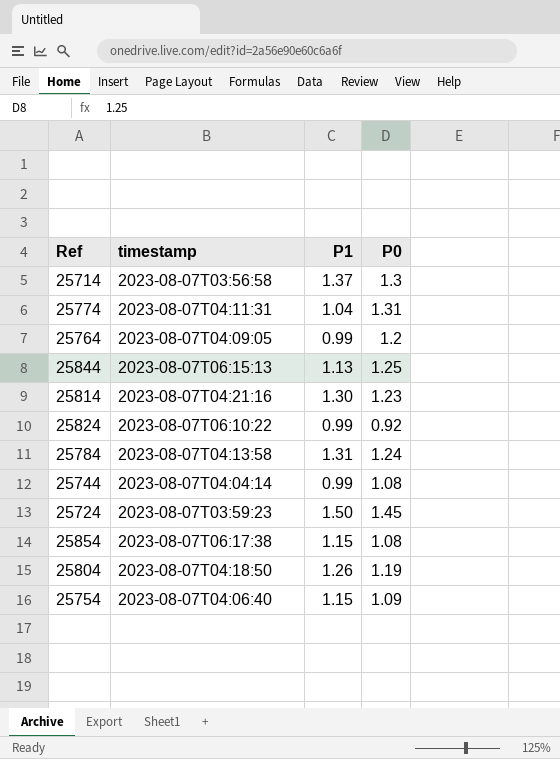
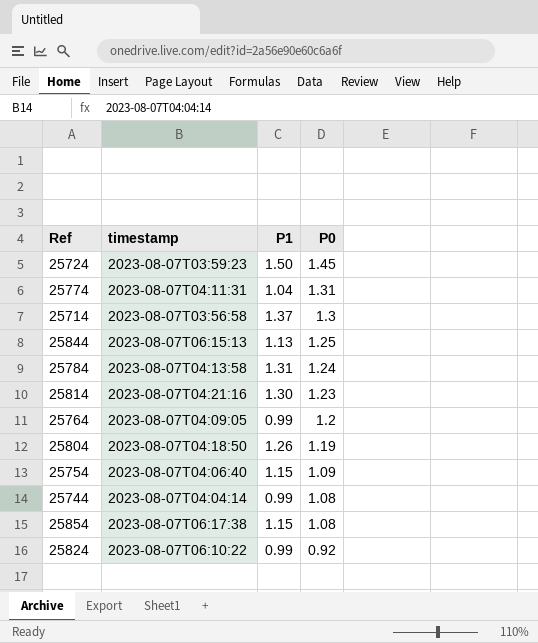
row order: none -> P0 descending

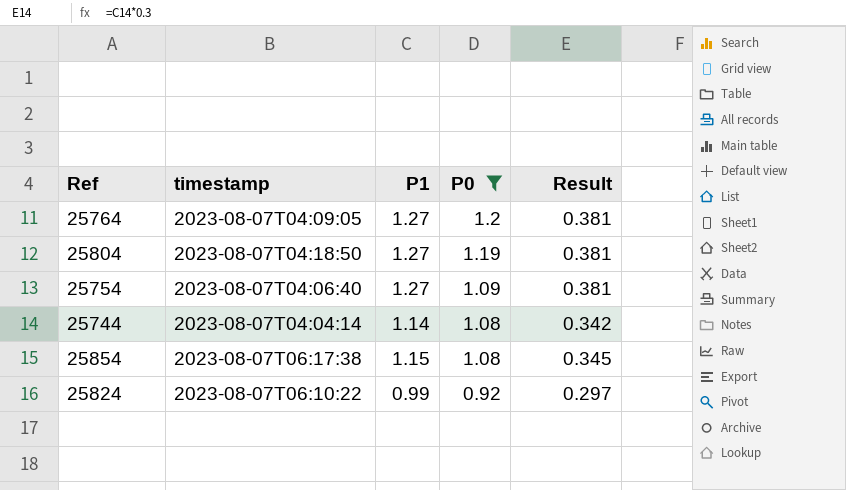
filter: none -> P0 <= 1.2
column Result | formula: none -> [P1] * 0.3
25764 | P1: 0.99 -> 1.27
25804 | P1: 1.26 -> 1.27
25754 | P1: 1.15 -> 1.27
25744 | P1: 0.99 -> 1.14

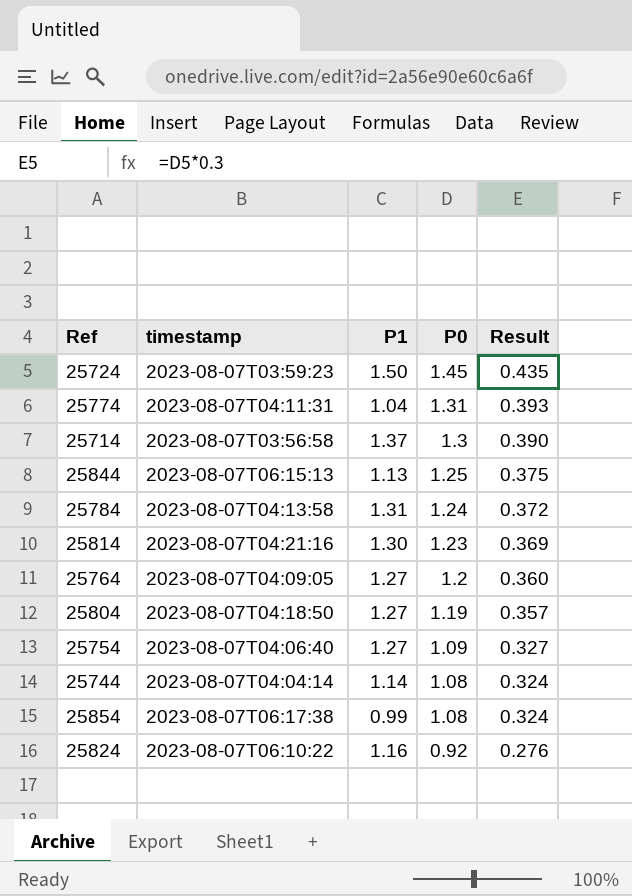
filter: P0 <= 1.2 -> none
column Result | formula: [P1] * 0.3 -> [P0] * 0.3
25854 | P1: 1.15 -> 0.99
25824 | P1: 0.99 -> 1.16

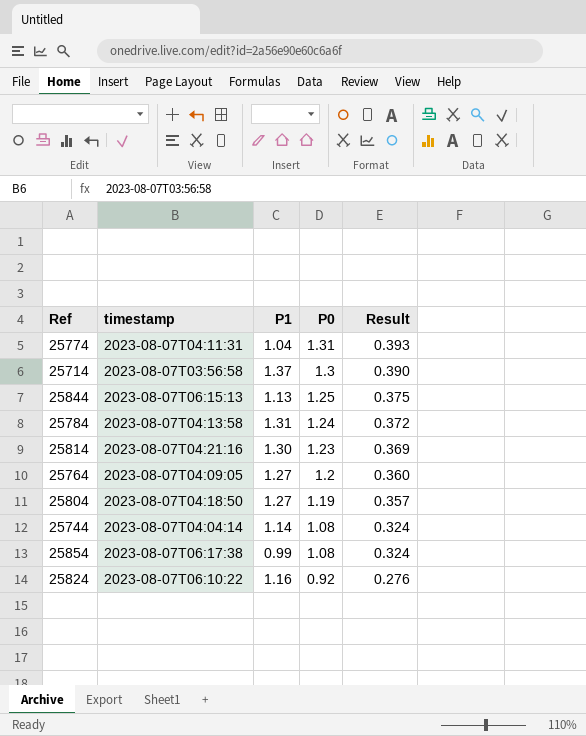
row 25724: 2023-08-07T03:59:23 | 1.50 | 1.45 | 0.435 -> none
row 25754: 2023-08-07T04:06:40 | 1.27 | 1.09 | 0.327 -> none

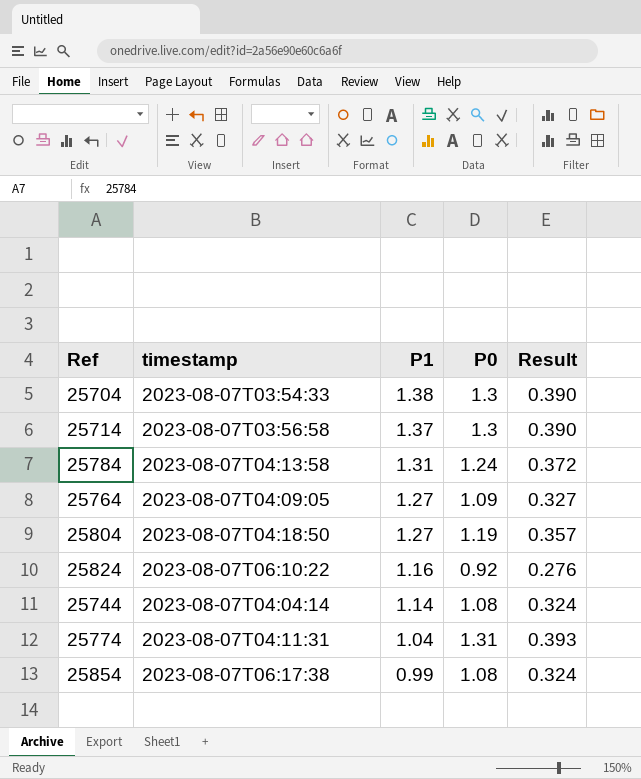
row order: P0 descending -> P1 descending
row 25844: 2023-08-07T06:15:13 | 1.13 | 1.25 | 0.375 -> none
row 25814: 2023-08-07T04:21:16 | 1.30 | 1.23 | 0.369 -> none
row 25704: none -> 2023-08-07T03:54:33 | 1.38 | 1.3 | 0.390
25764 | P0: 1.2 -> 1.09
25764 | Result: 0.360 -> 0.327

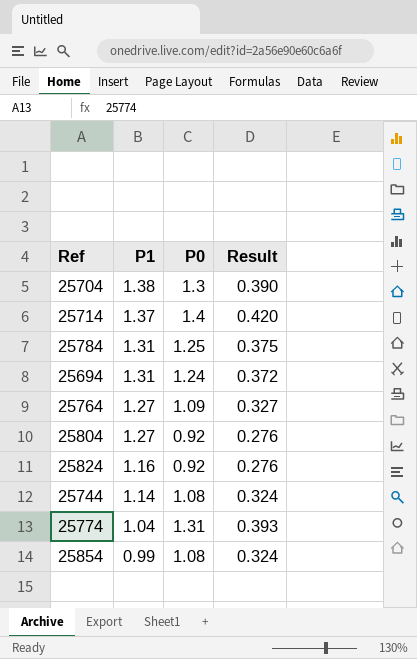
column timestamp | position: 2 -> none
25714 | P0: 1.3 -> 1.4
25714 | Result: 0.390 -> 0.420
25784 | P0: 1.24 -> 1.25
25784 | Result: 0.372 -> 0.375
row 25694: none -> 1.31 | 1.24 | 0.372
25804 | P0: 1.19 -> 0.92
25804 | Result: 0.357 -> 0.276

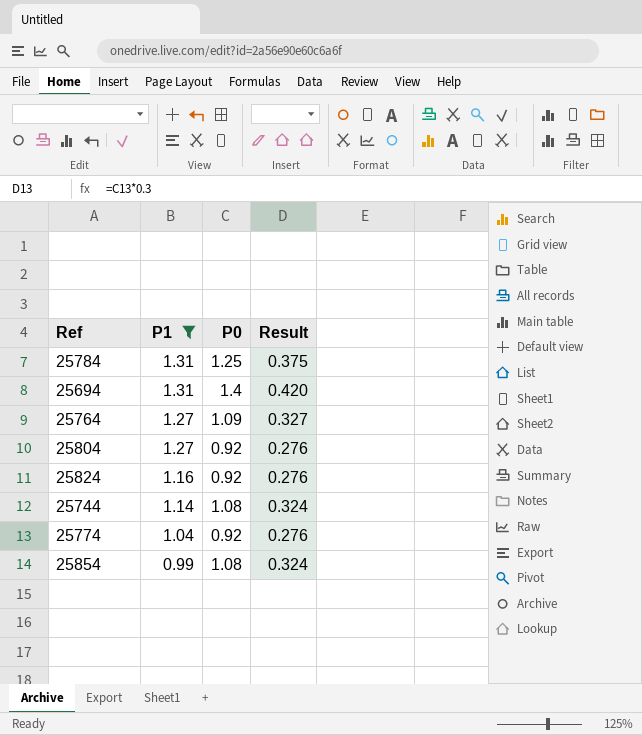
filter: none -> P1 <= 1.31
25694 | P0: 1.24 -> 1.4
25694 | Result: 0.372 -> 0.420
25774 | P0: 1.31 -> 0.92
25774 | Result: 0.393 -> 0.276

